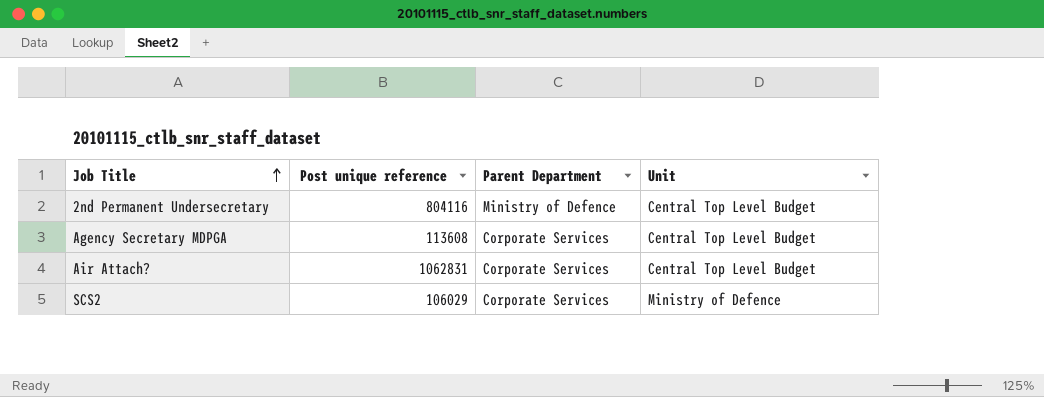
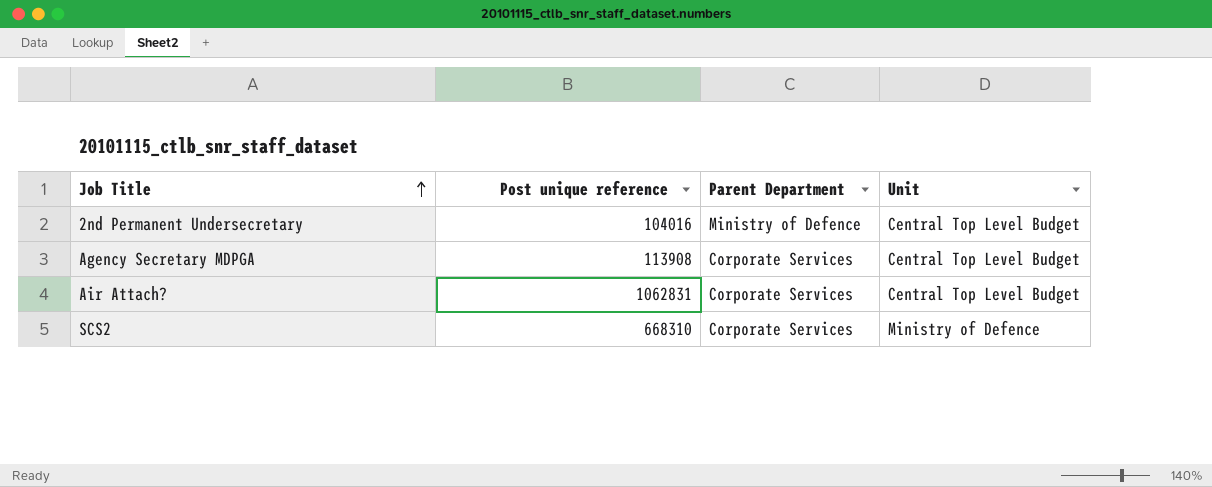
2nd Permanent Undersecretary | Post unique reference: 804116 -> 104016
Agency Secretary MDPGA | Post unique reference: 113608 -> 113908
SCS2 | Post unique reference: 106029 -> 668310

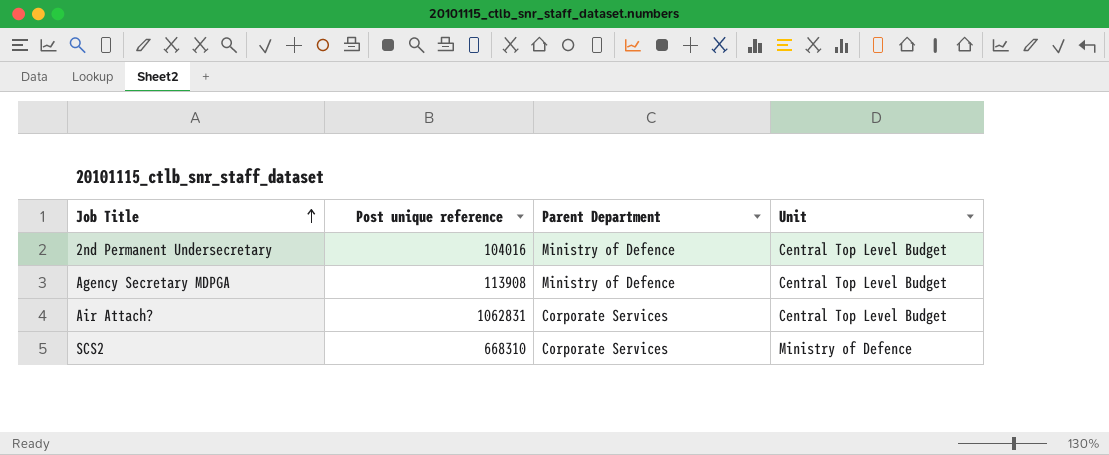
Agency Secretary MDPGA | Parent Department: Corporate Services -> Ministry of Defence

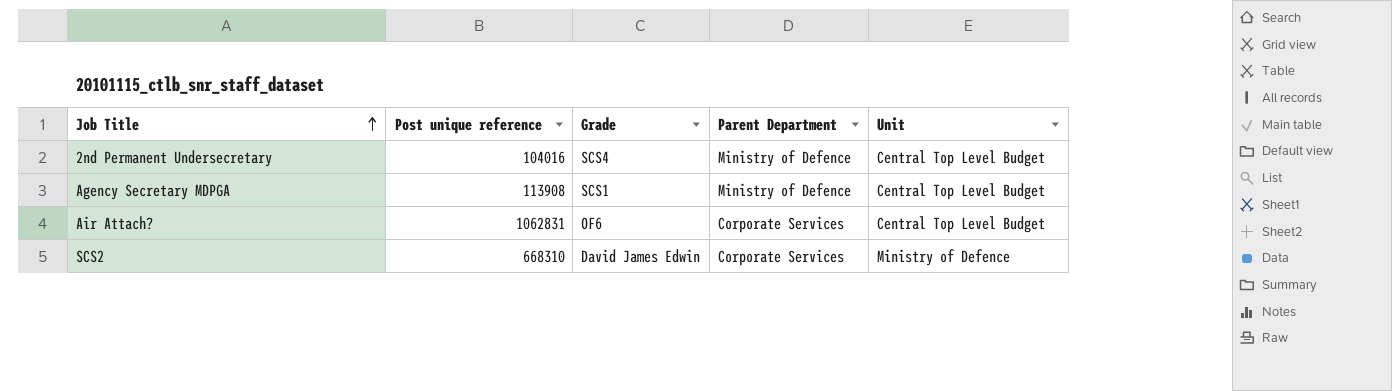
column Grade | position: none -> 3

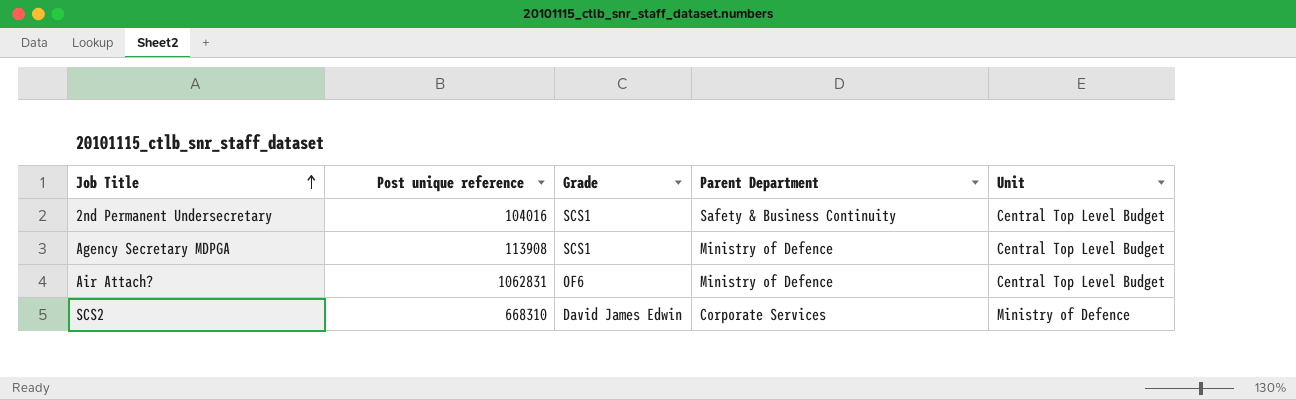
2nd Permanent Undersecretary | Grade: SCS4 -> SCS1
2nd Permanent Undersecretary | Parent Department: Ministry of Defence -> Safety & Business Continuity
Air Attach? | Parent Department: Corporate Services -> Ministry of Defence

